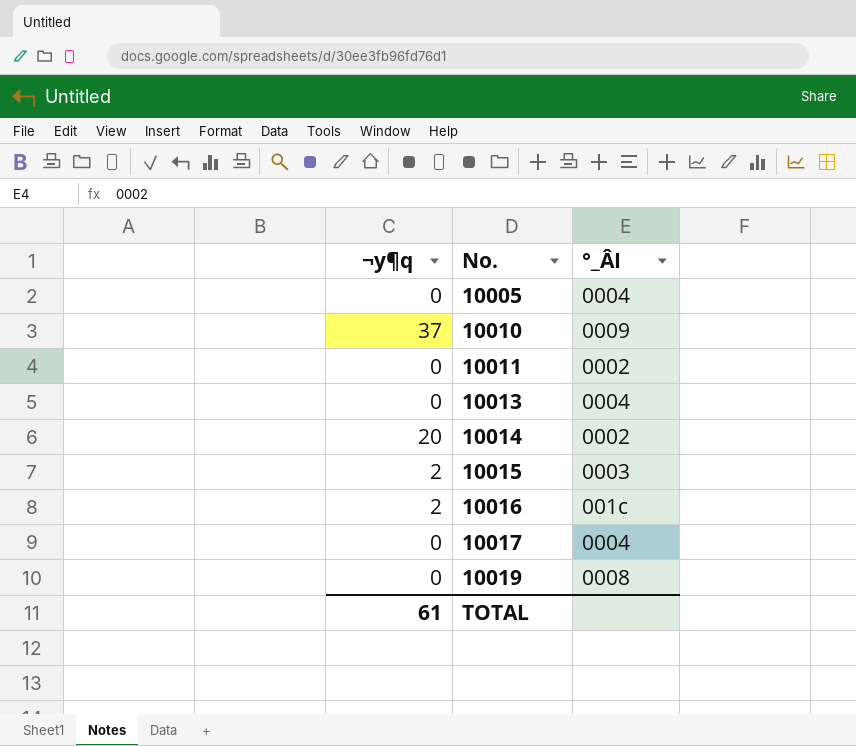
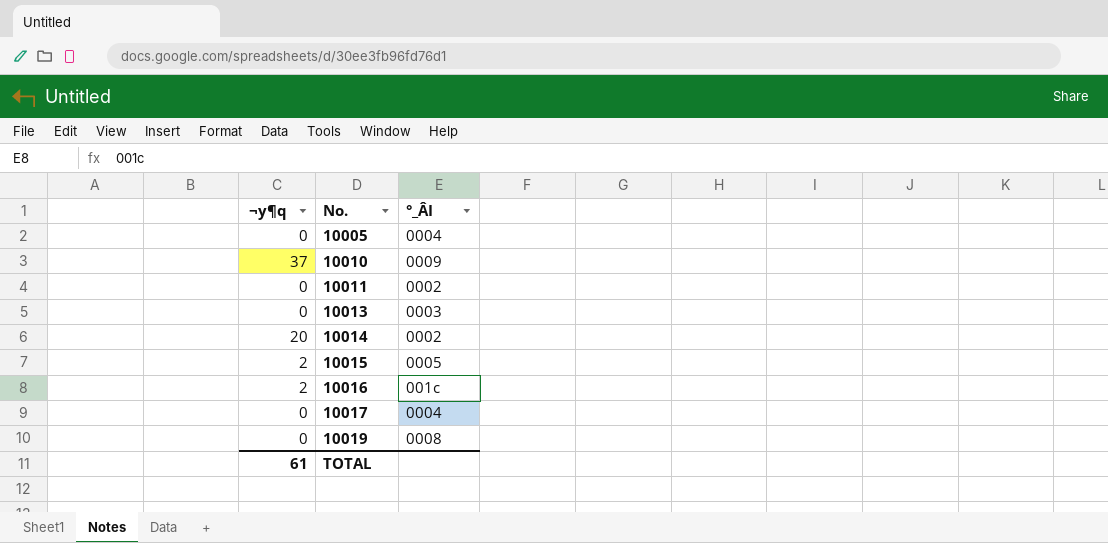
10013 | °_ÂI: 0004 -> 0003
10015 | °_ÂI: 0003 -> 0005

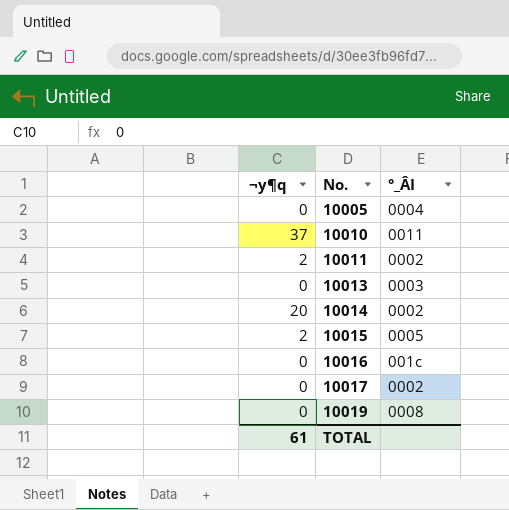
10010 | °_ÂI: 0009 -> 0011
10011 | ¬y¶q: 0 -> 2
10016 | ¬y¶q: 2 -> 0
10017 | °_ÂI: 0004 -> 0002

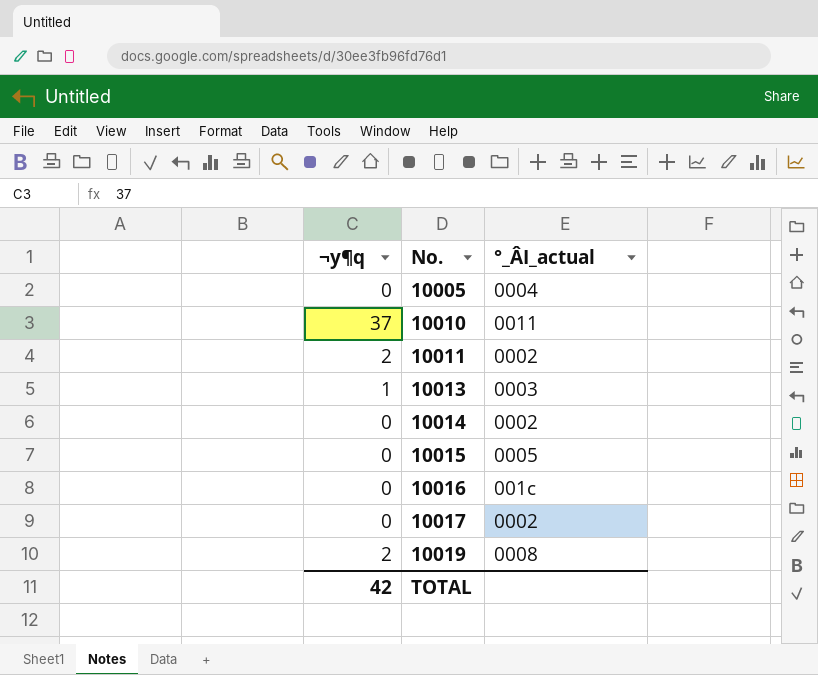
column name: °_ÂI -> °_ÂI_actual
10013 | ¬y¶q: 0 -> 1
10014 | ¬y¶q: 20 -> 0
10015 | ¬y¶q: 2 -> 0
10019 | ¬y¶q: 0 -> 2
TOTAL | ¬y¶q: 61 -> 42

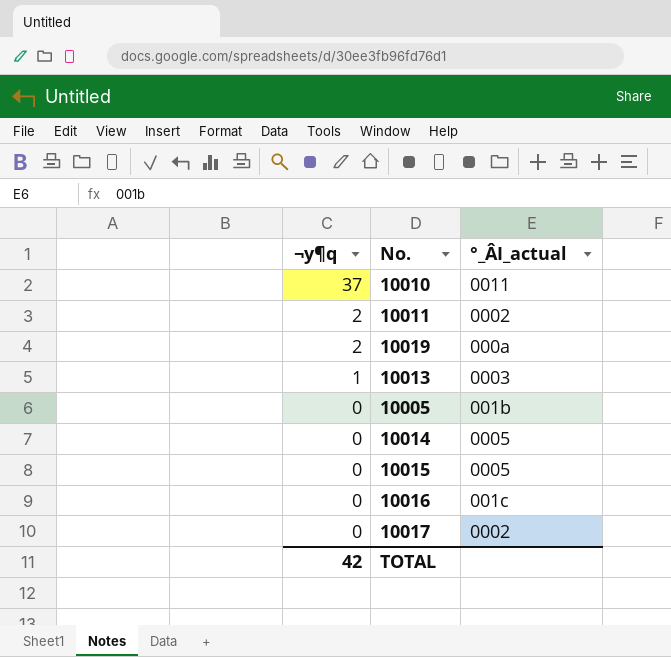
row order: No. ascending -> ¬y¶q descending
10019 | °_ÂI_actual: 0008 -> 000a
10005 | °_ÂI_actual: 0004 -> 001b
10014 | °_ÂI_actual: 0002 -> 0005

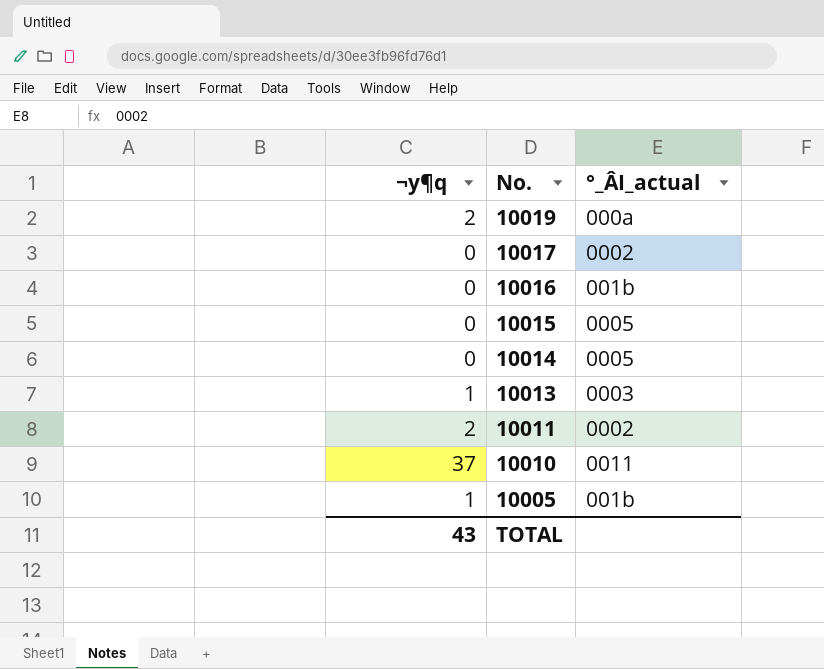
row order: ¬y¶q descending -> No. descending
10016 | °_ÂI_actual: 001c -> 001b
10005 | ¬y¶q: 0 -> 1
TOTAL | ¬y¶q: 42 -> 43

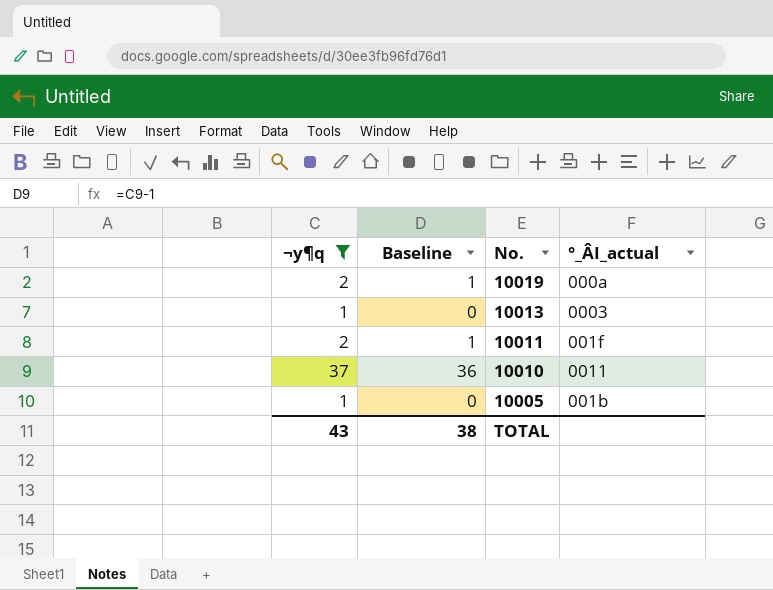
filter: none -> ¬y¶q != 0
column Baseline | formula: none -> [¬y¶q] - 1
10011 | °_ÂI_actual: 0002 -> 001f

